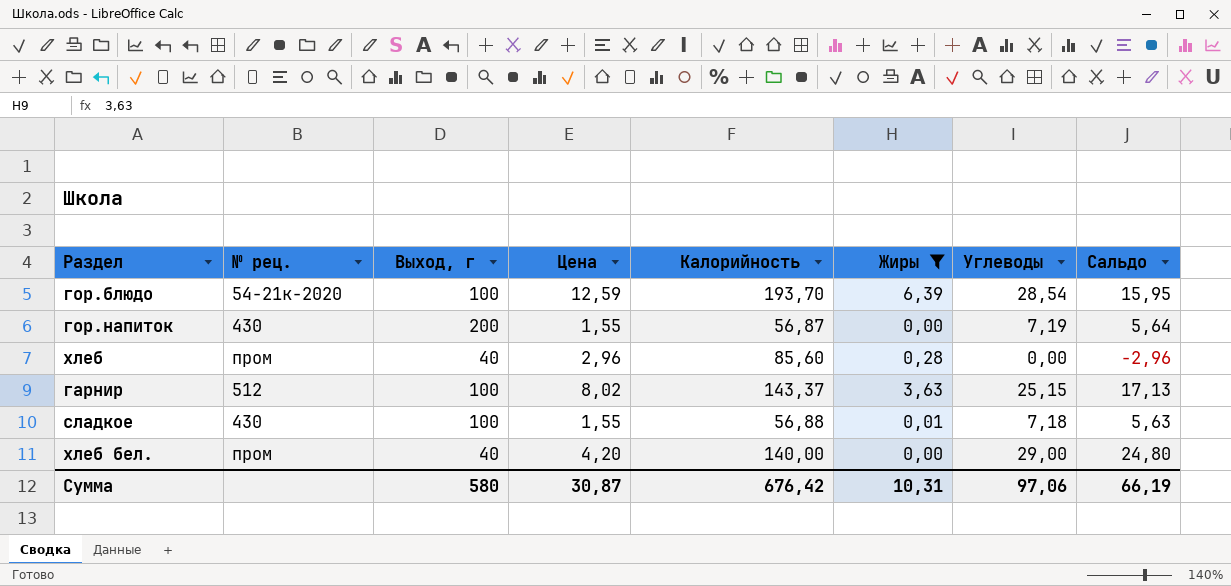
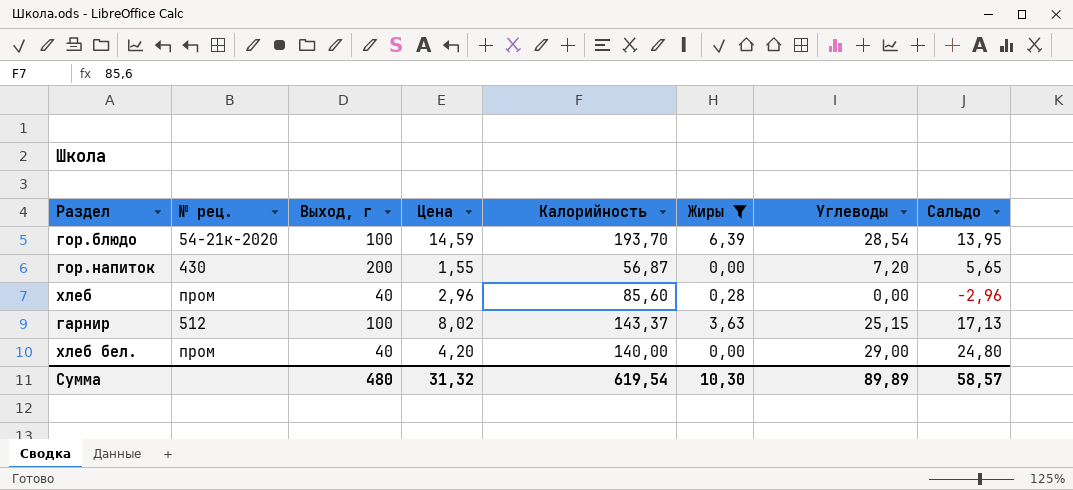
row сладкое: 430 | 100 | 1,55 | 56,88 | 0,01 | 7,18 | 5,63 -> none
гор.блюдо | Цена: 12,59 -> 14,59
гор.блюдо | Сальдо: 15,95 -> 13,95
гор.напиток | Углеводы: 7,19 -> 7,20
гор.напиток | Сальдо: 5,64 -> 5,65
Сумма | Выход, г: 580 -> 480
Сумма | Цена: 30,87 -> 31,32
Сумма | Калорийность: 676,42 -> 619,54
Сумма | Жиры: 10,31 -> 10,30
Сумма | Углеводы: 97,06 -> 89,89
Сумма | Сальдо: 66,19 -> 58,57

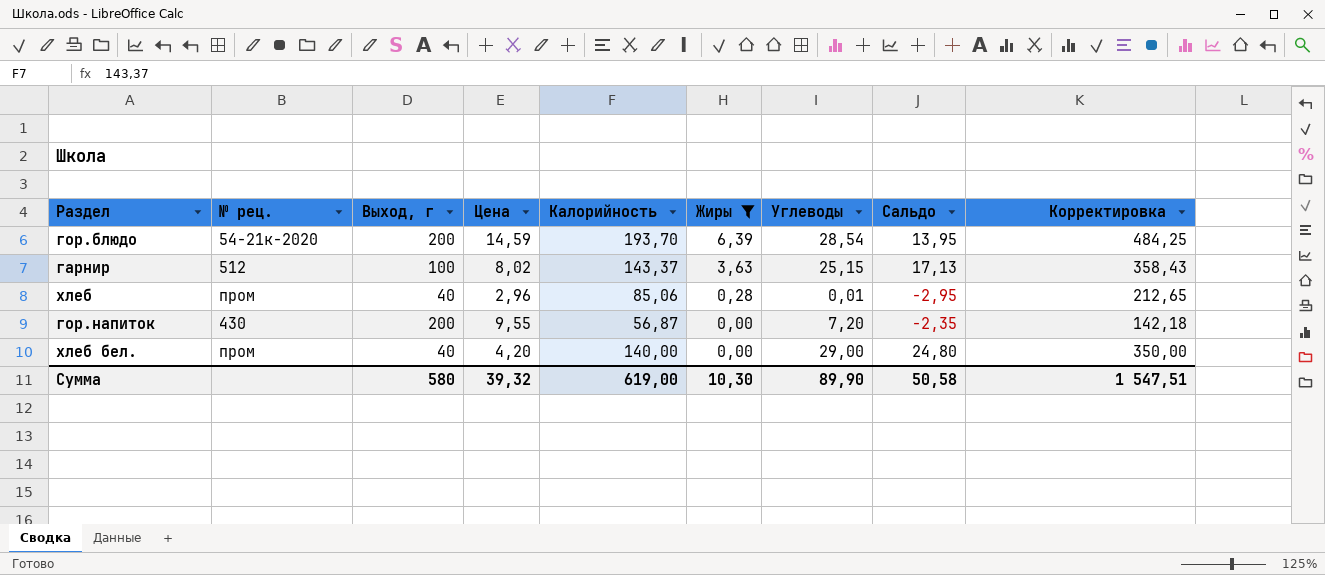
row order: none -> Жиры descending
column Корректировка | formula: none -> [Калорийность] * 2,5
гор.блюдо | Выход, г: 100 -> 200
хлеб | Калорийность: 85,60 -> 85,06
хлеб | Углеводы: 0,00 -> 0,01
хлеб | Сальдо: -2,96 -> -2,95
гор.напиток | Цена: 1,55 -> 9,55
гор.напиток | Сальдо: 5,65 -> -2,35
Сумма | Выход, г: 480 -> 580
Сумма | Цена: 31,32 -> 39,32
Сумма | Калорийность: 619,54 -> 619,00
Сумма | Углеводы: 89,89 -> 89,90
Сумма | Сальдо: 58,57 -> 50,58

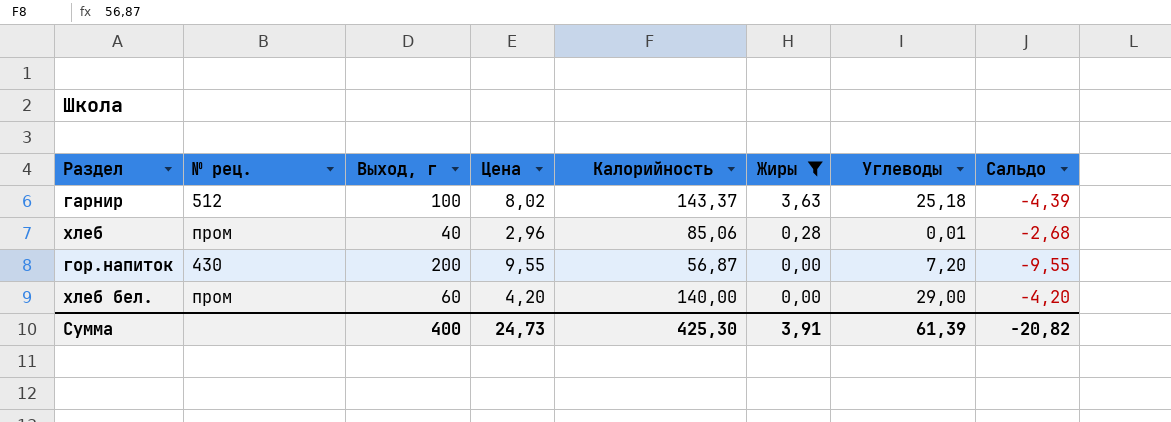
column Корректировка | formula: [Калорийность] * 2,5 -> none
column Сальдо | formula: [Углеводы] - [Цена] -> [Жиры] - [Цена]
row гор.блюдо: 54-21к-2020 | 200 | 14,59 | 193,70 | 6,39 | 28,54 | 13,95 | 484,25 -> none
гарнир | Углеводы: 25,15 -> 25,18
хлеб бел. | Выход, г: 40 -> 60
Сумма | Выход, г: 580 -> 400
Сумма | Цена: 39,32 -> 24,73
Сумма | Калорийность: 619,00 -> 425,30
Сумма | Жиры: 10,30 -> 3,91
Сумма | Углеводы: 89,90 -> 61,39
Сумма | Сальдо: 50,58 -> -20,82

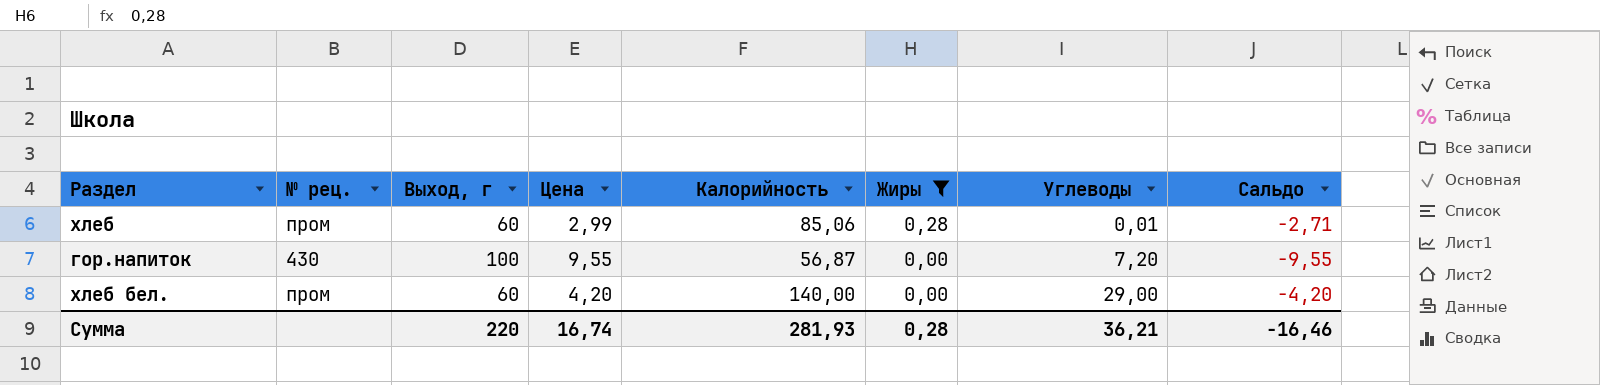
row гарнир: 512 | 100 | 8,02 | 143,37 | 3,63 | 25,18 | -4,39 -> none
хлеб | Выход, г: 40 -> 60
хлеб | Цена: 2,96 -> 2,99
хлеб | Сальдо: -2,68 -> -2,71
гор.напиток | Выход, г: 200 -> 100
Сумма | Выход, г: 400 -> 220
Сумма | Цена: 24,73 -> 16,74
Сумма | Калорийность: 425,30 -> 281,93
Сумма | Жиры: 3,91 -> 0,28
Сумма | Углеводы: 61,39 -> 36,21
Сумма | Сальдо: -20,82 -> -16,46

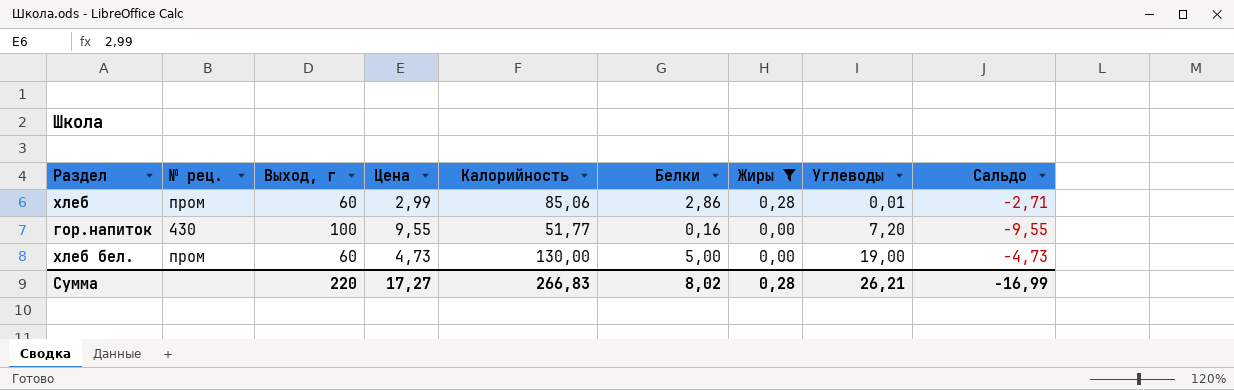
column Белки | position: none -> 6
гор.напиток | Калорийность: 56,87 -> 51,77
хлеб бел. | Цена: 4,20 -> 4,73
хлеб бел. | Калорийность: 140,00 -> 130,00
хлеб бел. | Углеводы: 29,00 -> 19,00
хлеб бел. | Сальдо: -4,20 -> -4,73
Сумма | Цена: 16,74 -> 17,27
Сумма | Калорийность: 281,93 -> 266,83
Сумма | Углеводы: 36,21 -> 26,21
Сумма | Сальдо: -16,46 -> -16,99

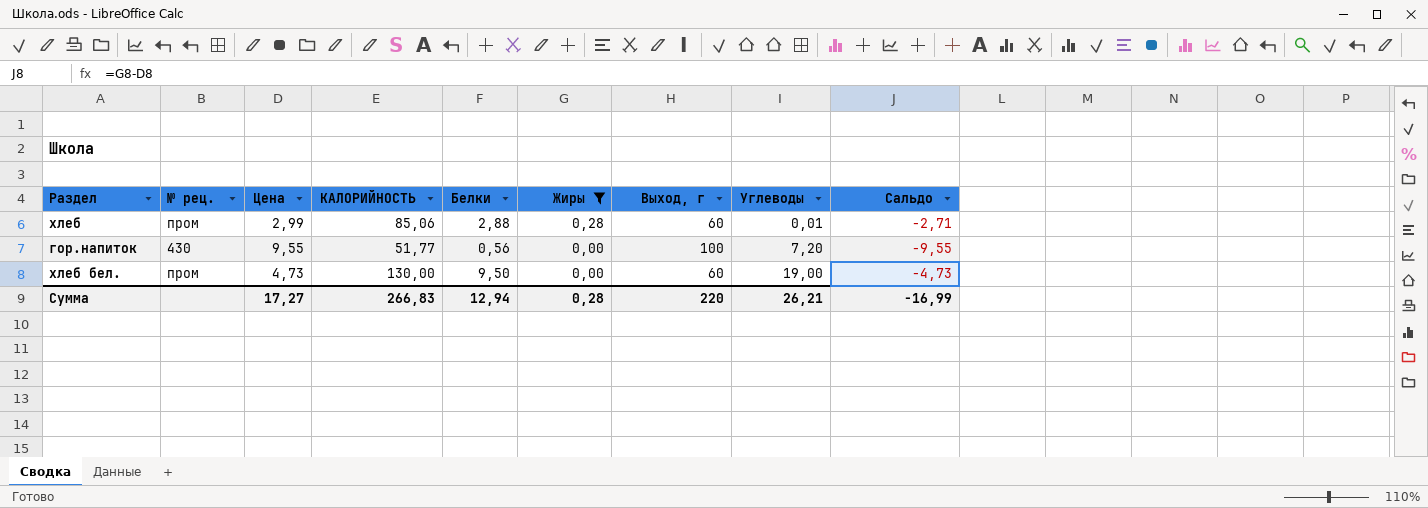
column name: Калорийность -> КАЛОРИЙНОСТЬ
column Выход, г | position: 3 -> 7
хлеб | Белки: 2,86 -> 2,88
гор.напиток | Белки: 0,16 -> 0,56
хлеб бел. | Белки: 5,00 -> 9,50
Сумма | Белки: 8,02 -> 12,94

